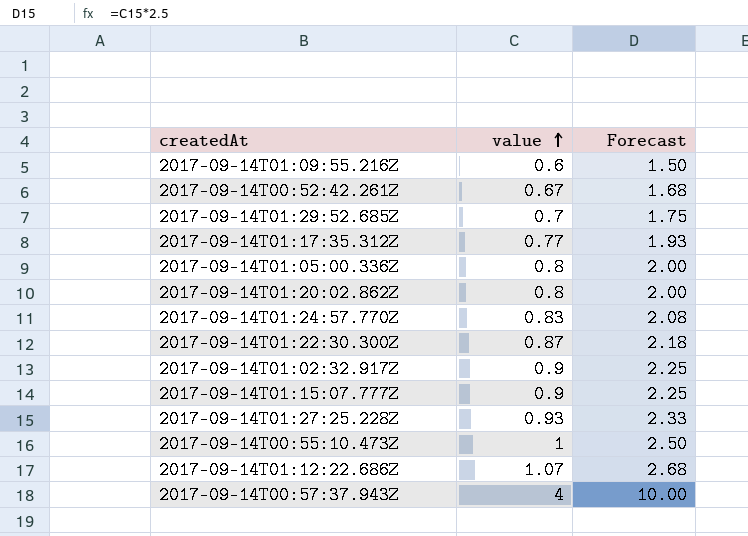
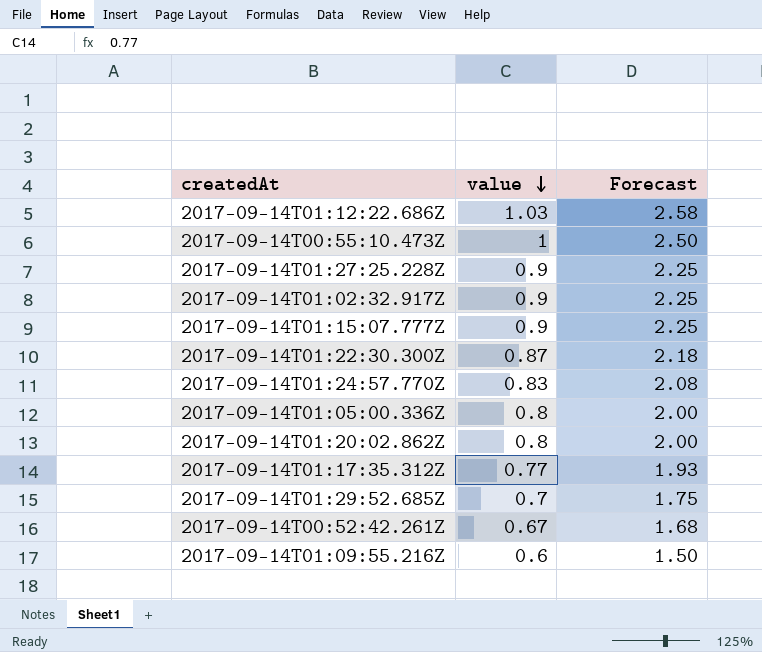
row order: value ascending -> value descending
row 2017-09-14T00:57:37.943Z: 4 | 10.00 -> none
2017-09-14T01:12:22.686Z | value: 1.07 -> 1.03
2017-09-14T01:12:22.686Z | Forecast: 2.68 -> 2.58
2017-09-14T01:27:25.228Z | value: 0.93 -> 0.9
2017-09-14T01:27:25.228Z | Forecast: 2.33 -> 2.25

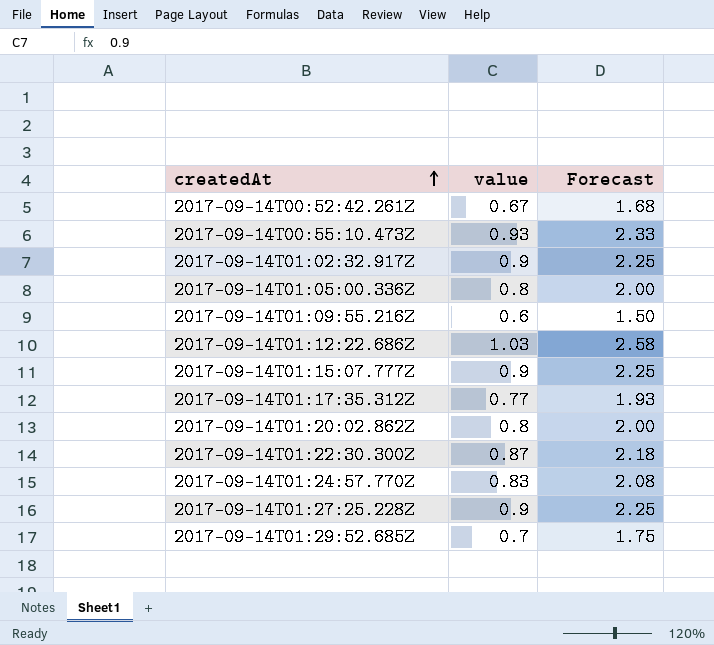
row order: value descending -> createdAt ascending
2017-09-14T00:55:10.473Z | value: 1 -> 0.93
2017-09-14T00:55:10.473Z | Forecast: 2.50 -> 2.33

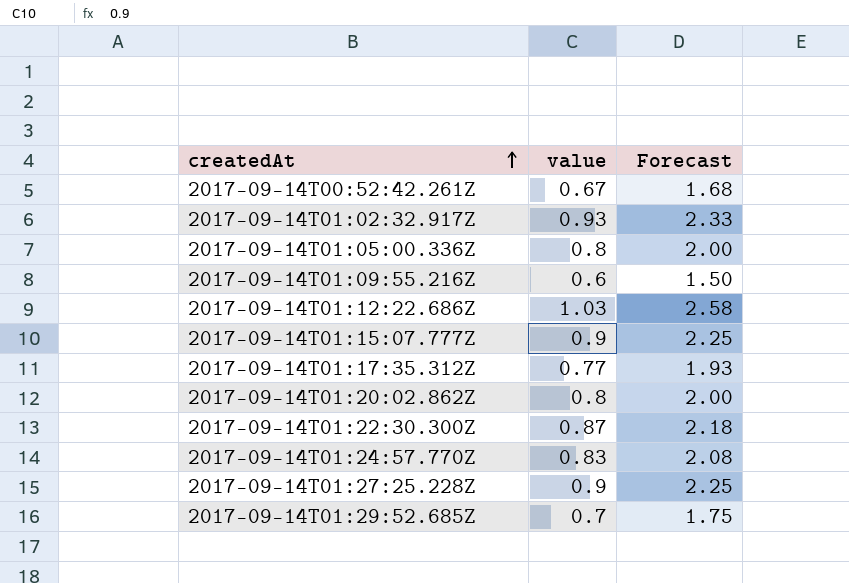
row 2017-09-14T00:55:10.473Z: 0.93 | 2.33 -> none
2017-09-14T01:02:32.917Z | value: 0.9 -> 0.93
2017-09-14T01:02:32.917Z | Forecast: 2.25 -> 2.33

